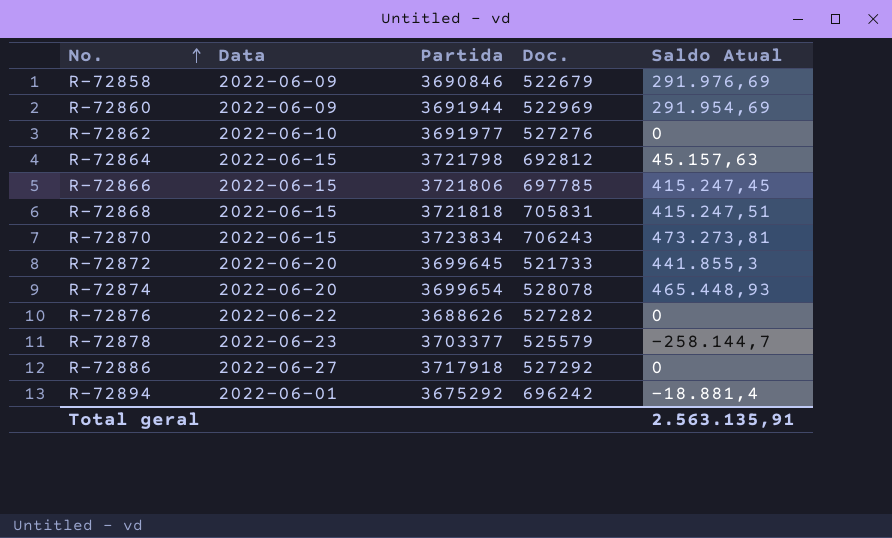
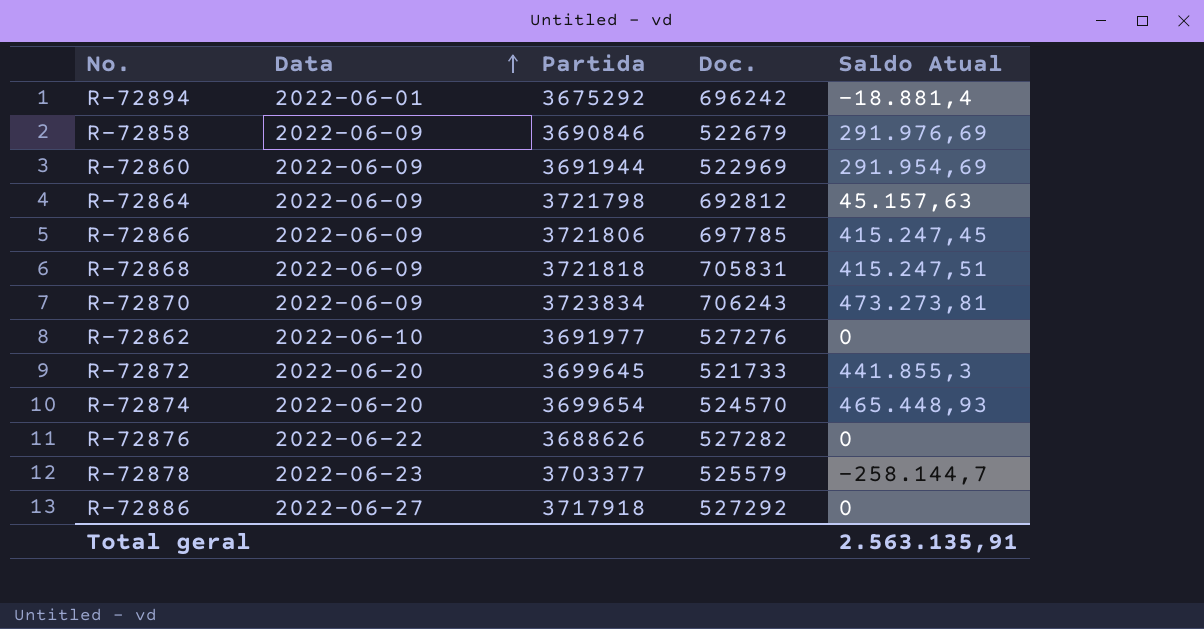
row order: No. ascending -> Data ascending
R-72864 | Data: 2022-06-15 -> 2022-06-09
R-72866 | Data: 2022-06-15 -> 2022-06-09
R-72868 | Data: 2022-06-15 -> 2022-06-09
R-72870 | Data: 2022-06-15 -> 2022-06-09
R-72874 | Doc.: 528078 -> 524570

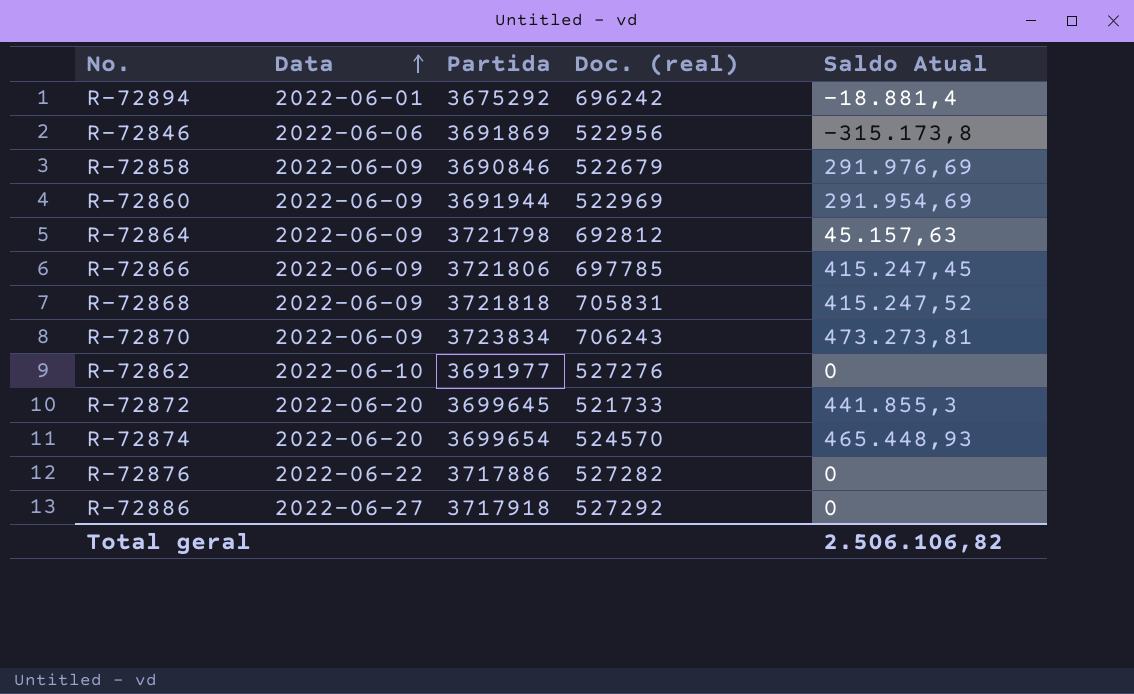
column name: Doc. -> Doc. (real)
row R-72878: 2022-06-23 | 3703377 | 525579 | -258.144,7 -> none
row R-72846: none -> 2022-06-06 | 3691869 | 522956 | -315.173,8
R-72868 | Saldo Atual: 415.247,51 -> 415.247,52
R-72876 | Partida: 3688626 -> 3717886
Total geral | Saldo Atual: 2.563.135,91 -> 2.506.106,82

